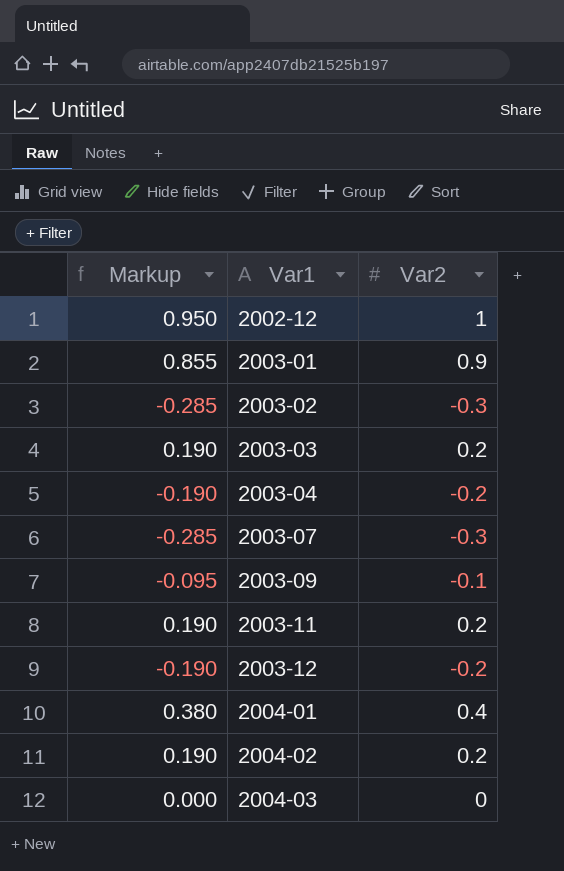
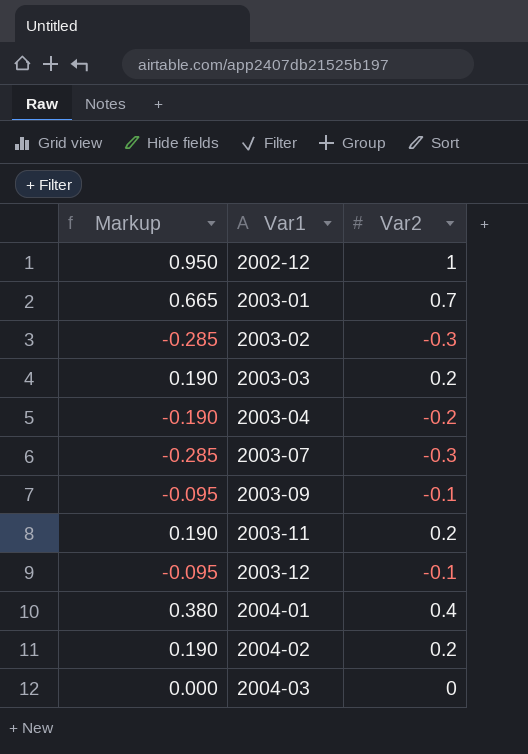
2003-01 | Markup: 0.855 -> 0.665
2003-01 | Var2: 0.9 -> 0.7
2003-12 | Markup: -0.190 -> -0.095
2003-12 | Var2: -0.2 -> -0.1

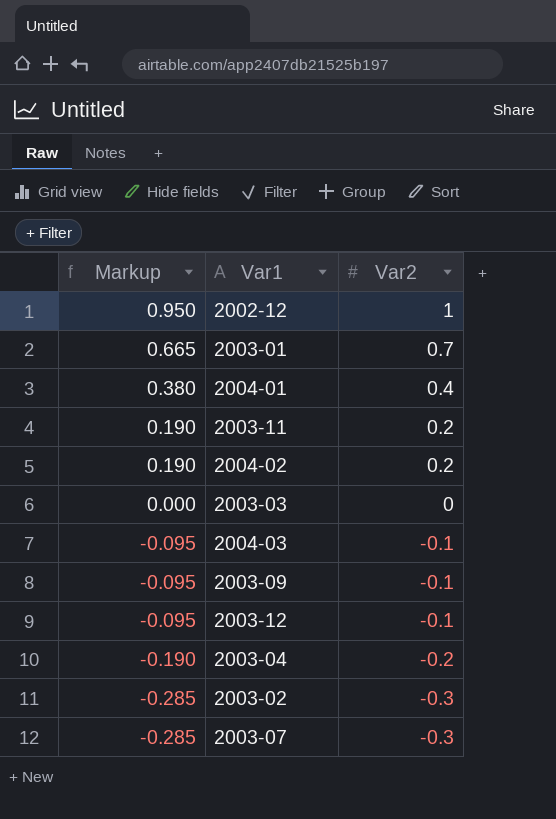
row order: Var1 ascending -> Markup descending
2003-03 | Markup: 0.190 -> 0.000
2003-03 | Var2: 0.2 -> 0
2004-03 | Markup: 0.000 -> -0.095
2004-03 | Var2: 0 -> -0.1

